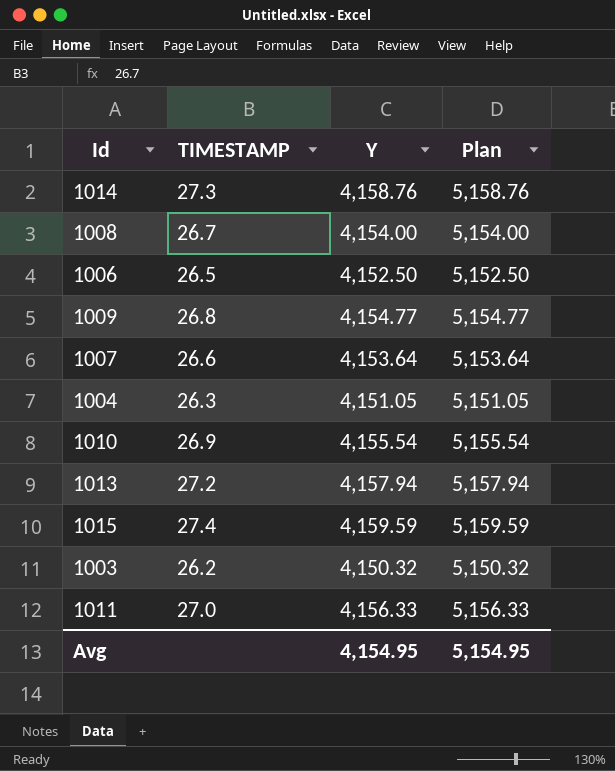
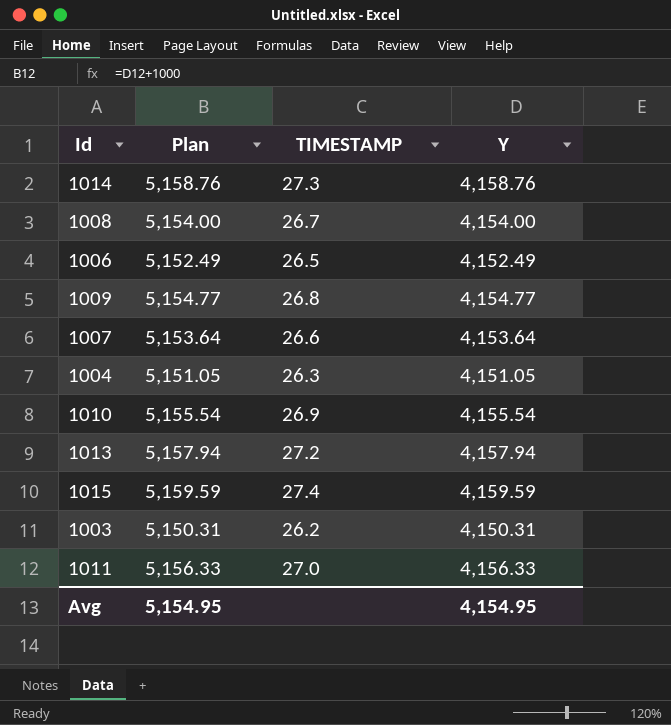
column Plan | position: 4 -> 2
1006 | Plan: 5,152.50 -> 5,152.49
1006 | Y: 4,152.50 -> 4,152.49
1003 | Plan: 5,150.32 -> 5,150.31
1003 | Y: 4,150.32 -> 4,150.31

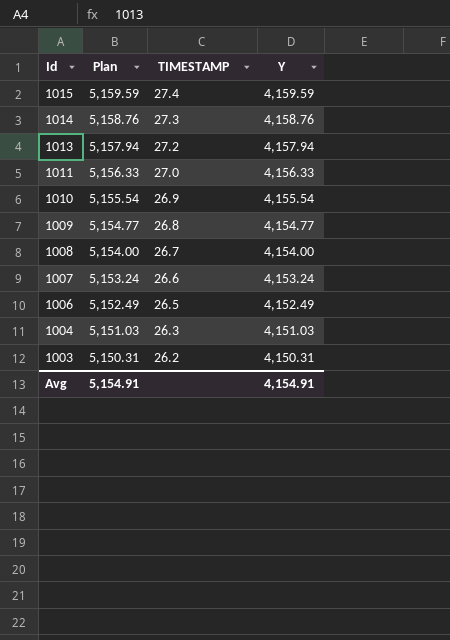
row order: none -> Id descending
1007 | Plan: 5,153.64 -> 5,153.24
1007 | Y: 4,153.64 -> 4,153.24
1004 | Plan: 5,151.05 -> 5,151.03
1004 | Y: 4,151.05 -> 4,151.03
Avg | Plan: 5,154.95 -> 5,154.91
Avg | Y: 4,154.95 -> 4,154.91

